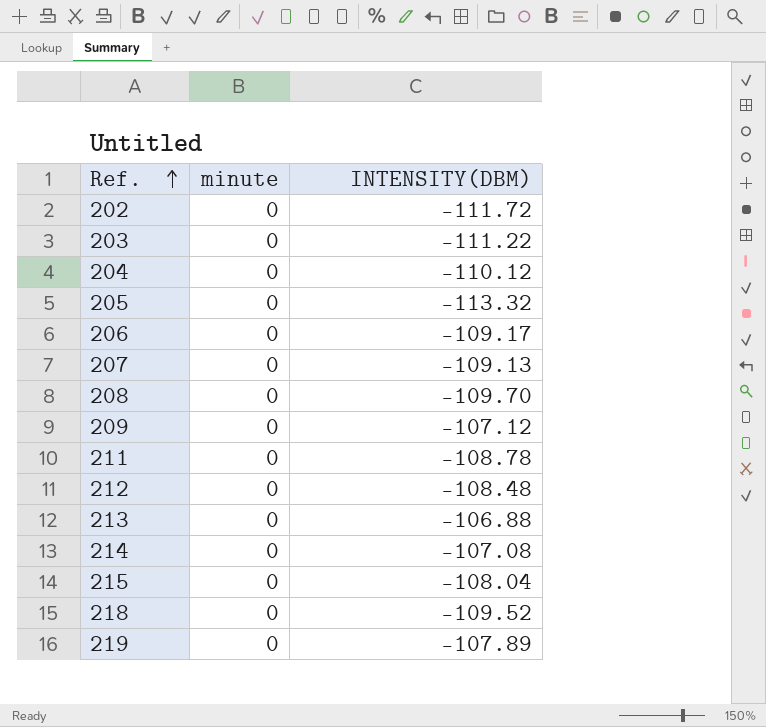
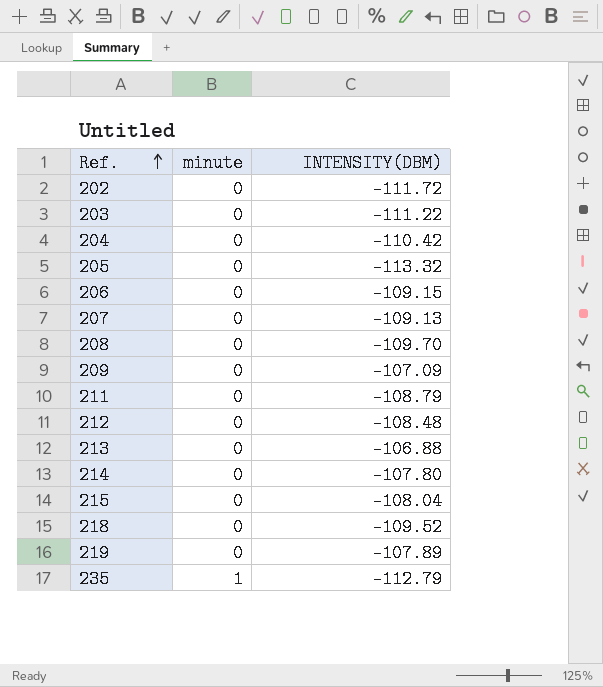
204 | INTENSITY(DBM): -110.12 -> -110.42
206 | INTENSITY(DBM): -109.17 -> -109.15
209 | INTENSITY(DBM): -107.12 -> -107.09
211 | INTENSITY(DBM): -108.78 -> -108.79
214 | INTENSITY(DBM): -107.08 -> -107.80
row 235: none -> 1 | -112.79

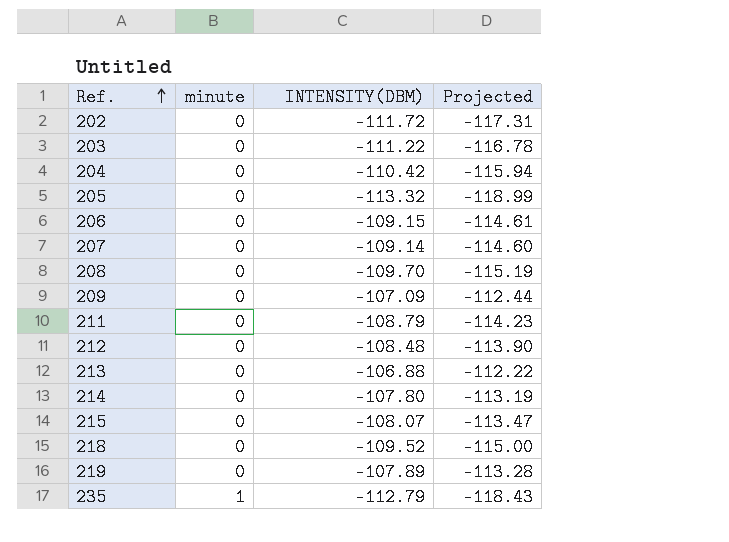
column Projected | formula: none -> [INTENSITY(DBM)] * 1.05
207 | INTENSITY(DBM): -109.13 -> -109.14
215 | INTENSITY(DBM): -108.04 -> -108.07

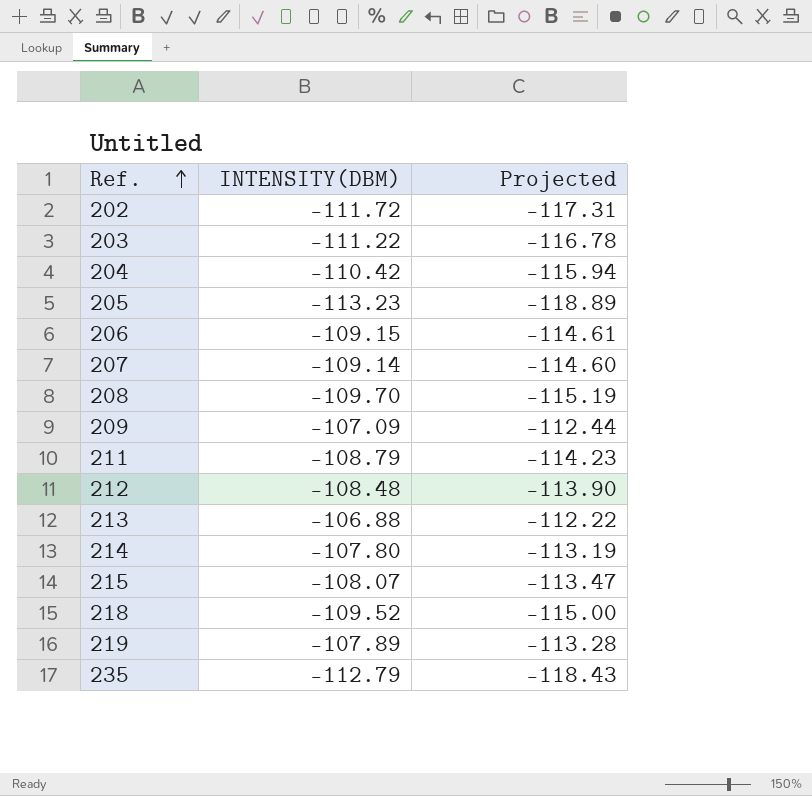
column minute | position: 2 -> none
205 | INTENSITY(DBM): -113.32 -> -113.23
205 | Projected: -118.99 -> -118.89

